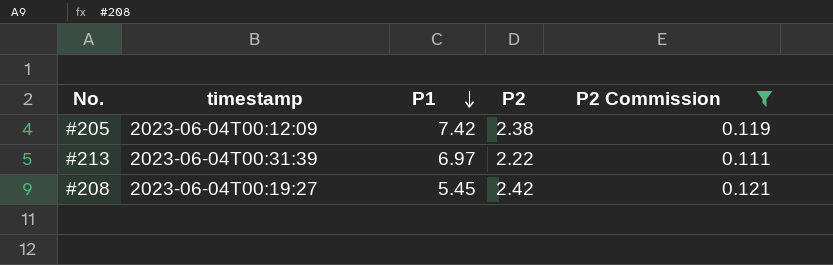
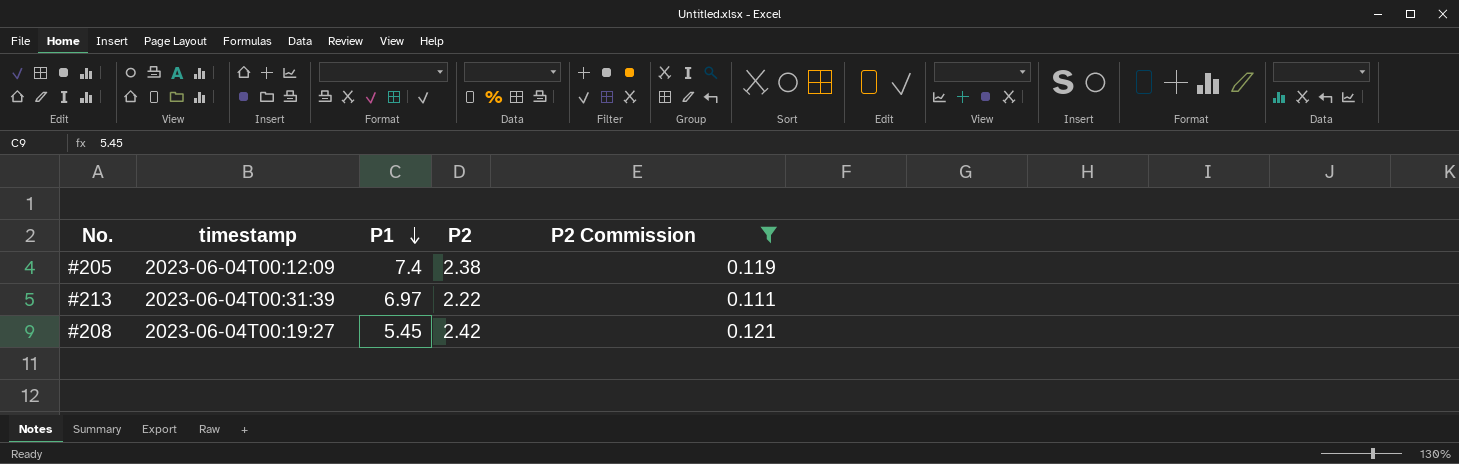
#205 | P1: 7.42 -> 7.4

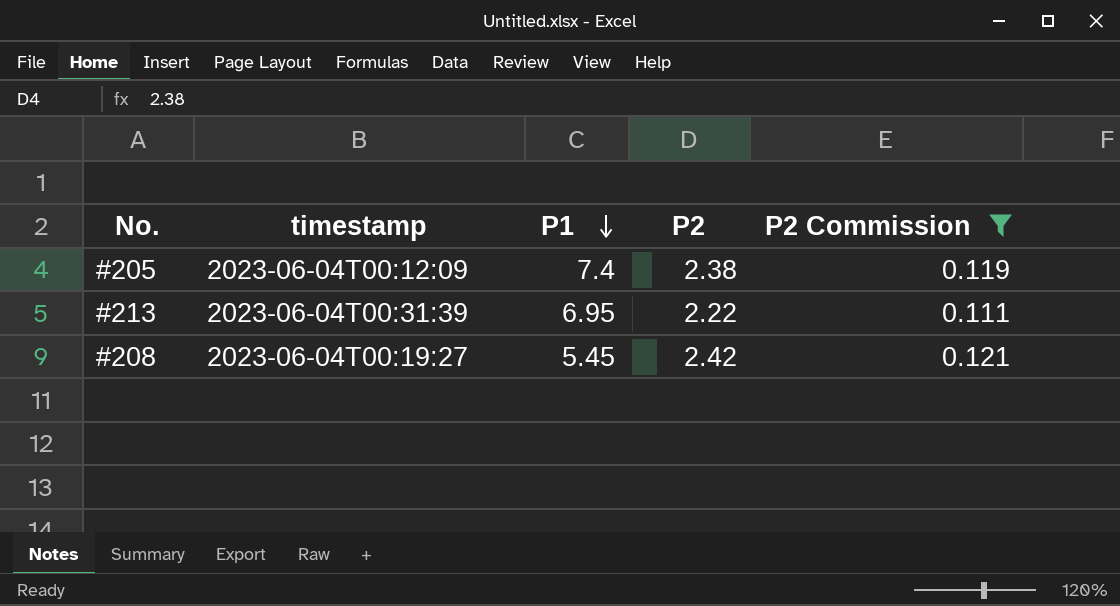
#213 | P1: 6.97 -> 6.95

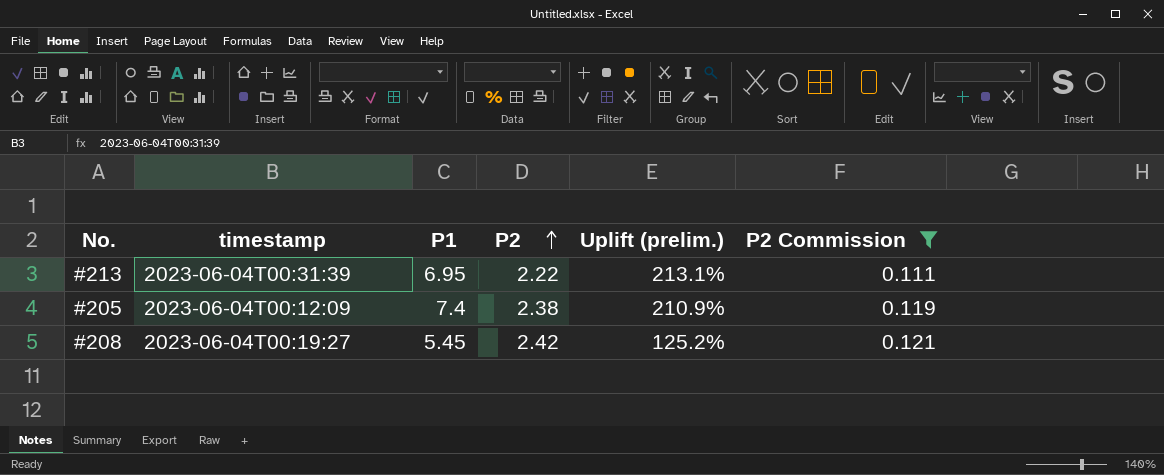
row order: P1 descending -> P2 ascending
column Uplift (prelim.) | formula: none -> ([P1] - [P2]) / [P2]

